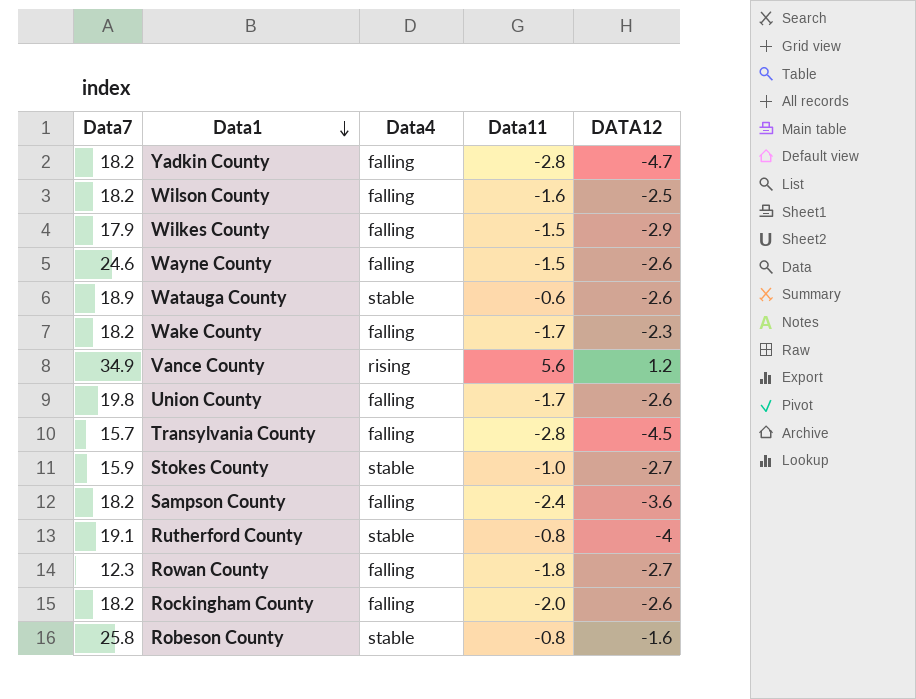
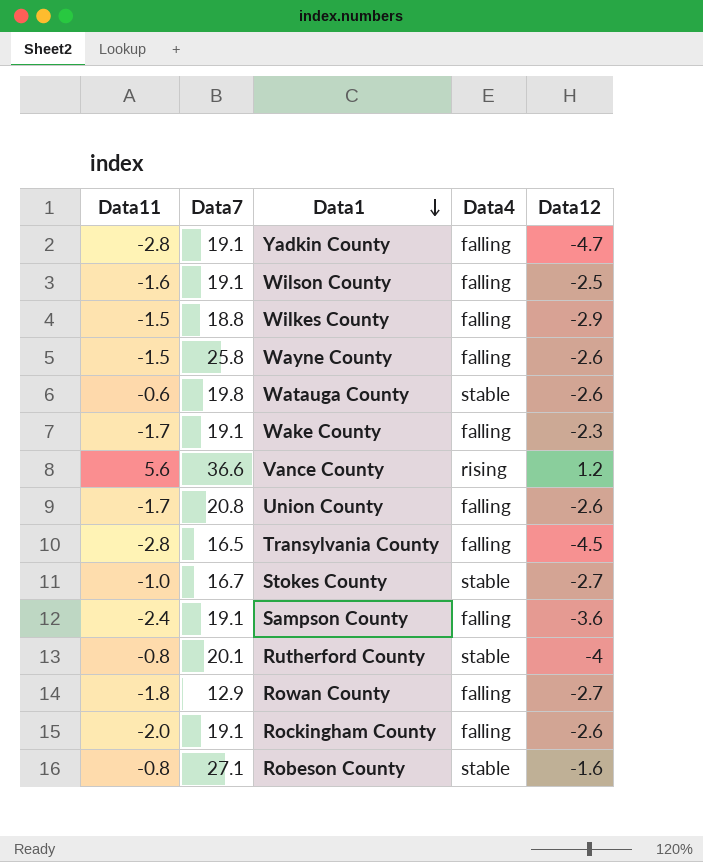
column Data11 | position: 4 -> 1
column name: DATA12 -> Data12
Yadkin County | Data7: 18.2 -> 19.1
Wilson County | Data7: 18.2 -> 19.1
Wilkes County | Data7: 17.9 -> 18.8
Wayne County | Data7: 24.6 -> 25.8
Watauga County | Data7: 18.9 -> 19.8
Wake County | Data7: 18.2 -> 19.1
Vance County | Data7: 34.9 -> 36.6
Union County | Data7: 19.8 -> 20.8
Transylvania County | Data7: 15.7 -> 16.5
Stokes County | Data7: 15.9 -> 16.7
Sampson County | Data7: 18.2 -> 19.1
Rutherford County | Data7: 19.1 -> 20.1
Rowan County | Data7: 12.3 -> 12.9
Rockingham County | Data7: 18.2 -> 19.1
Robeson County | Data7: 25.8 -> 27.1

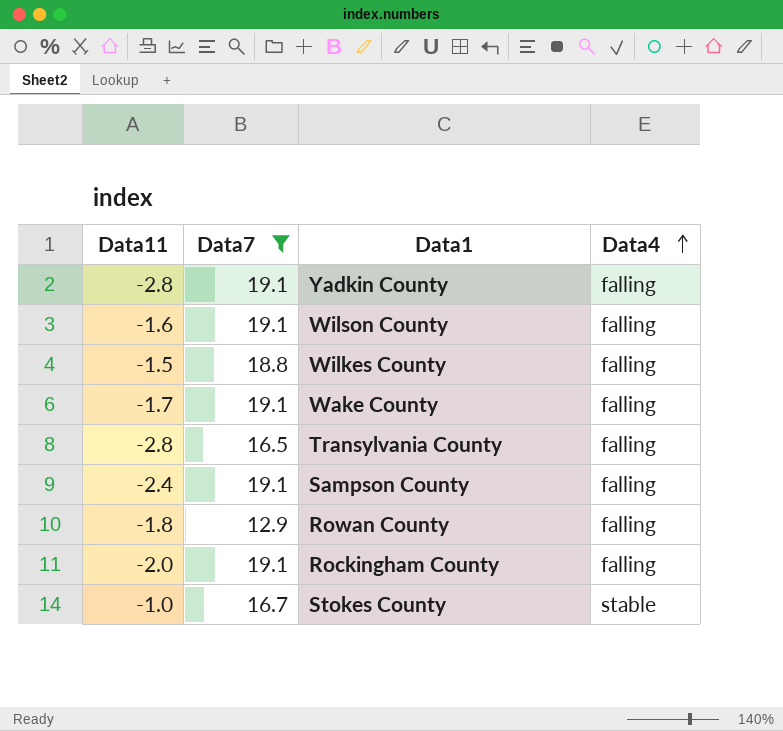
filter: none -> Data7 <= 19.1
row order: Data1 descending -> Data4 ascending
column Data12 | position: 5 -> none

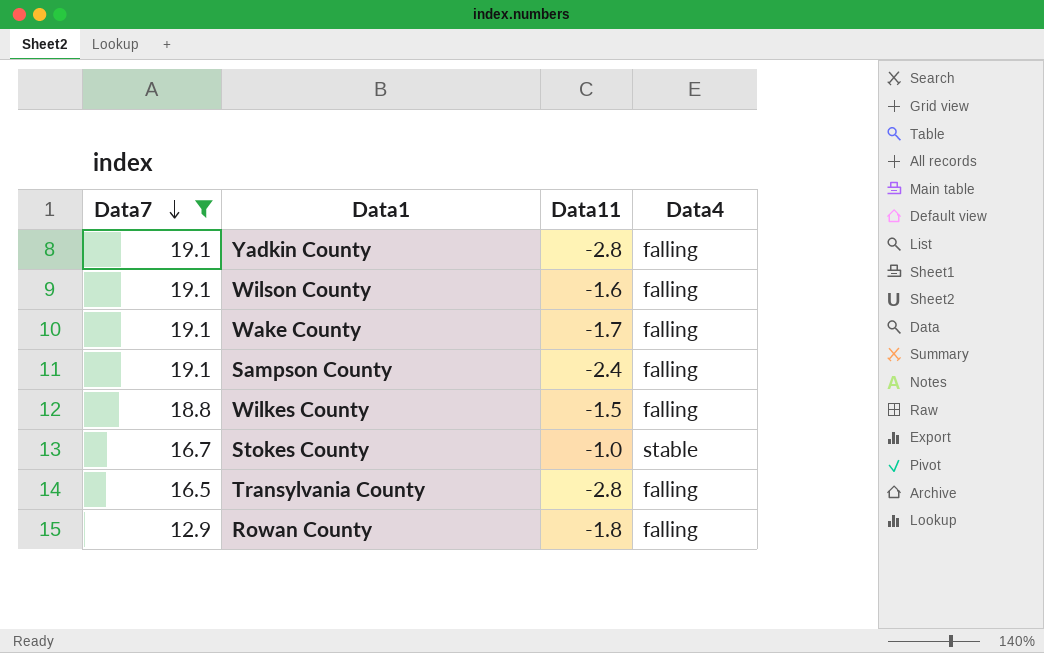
row order: Data4 ascending -> Data7 descending
column Data11 | position: 1 -> 3
row Rockingham County: -2.0 | 19.1 | falling -> none

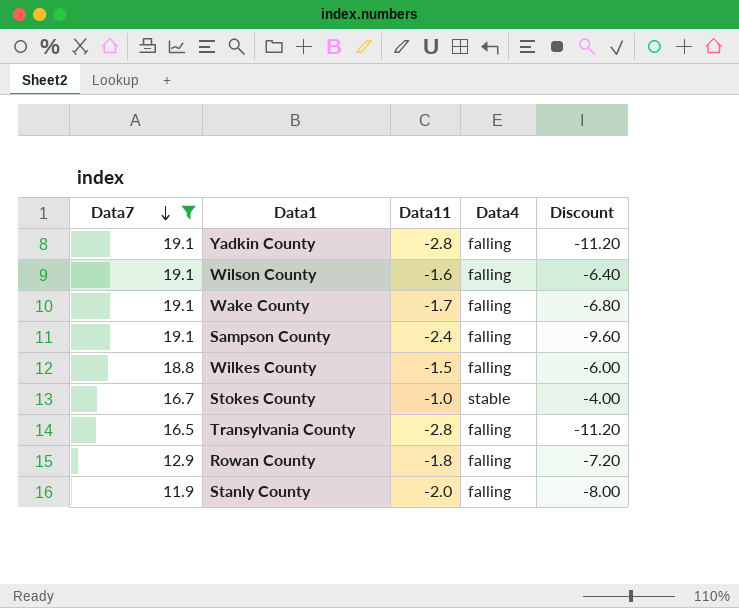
column Discount | formula: none -> [Data11] * 4
row Stanly County: none -> 11.9 | -2.0 | falling | -8.00

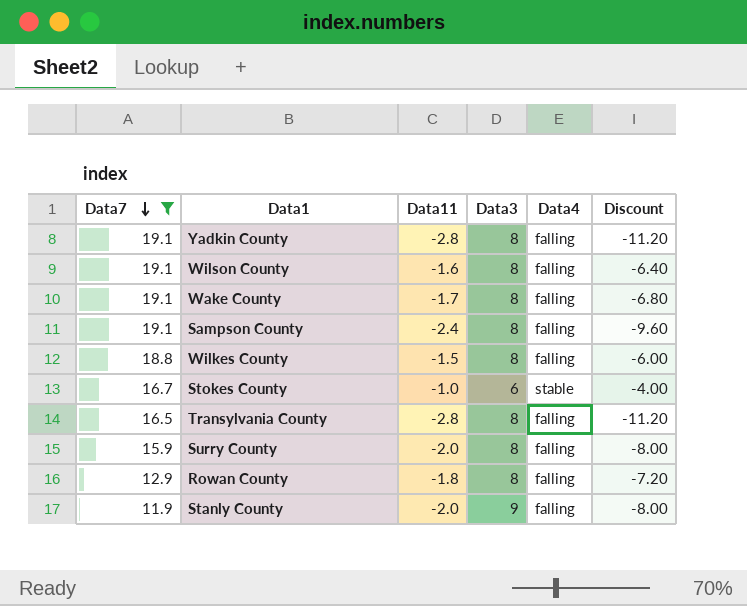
column Data3 | position: none -> 4
row Surry County: none -> 15.9 | -2.0 | 8 | falling | -8.00

